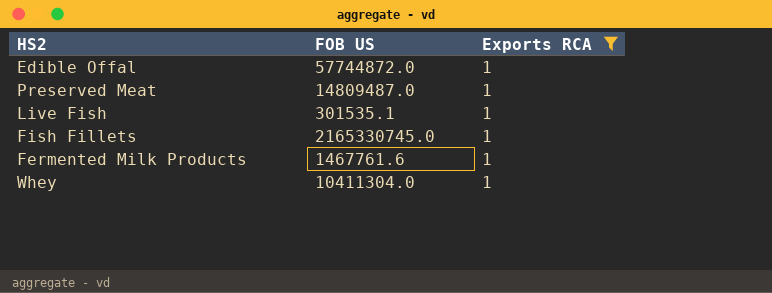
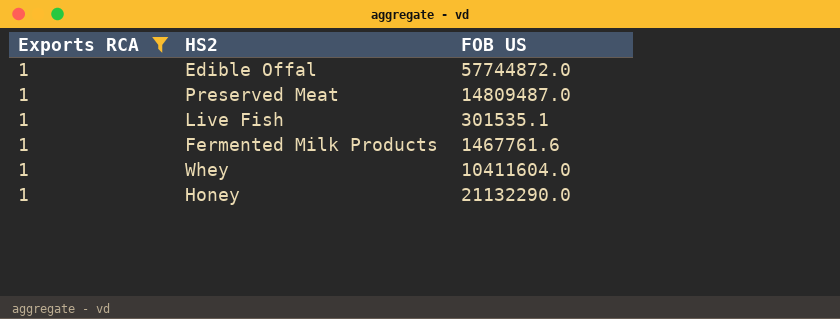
column Exports RCA | position: 3 -> 1
row Fish Fillets: 2165330745.0 | 1 -> none
Whey | FOB US: 10411304.0 -> 10411604.0
row Honey: none -> 1 | 21132290.0

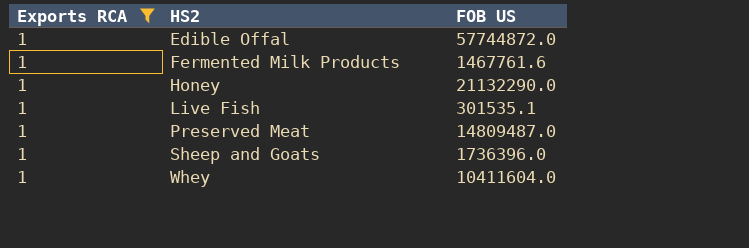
row order: none -> HS2 ascending
row Sheep and Goats: none -> 1 | 1736396.0

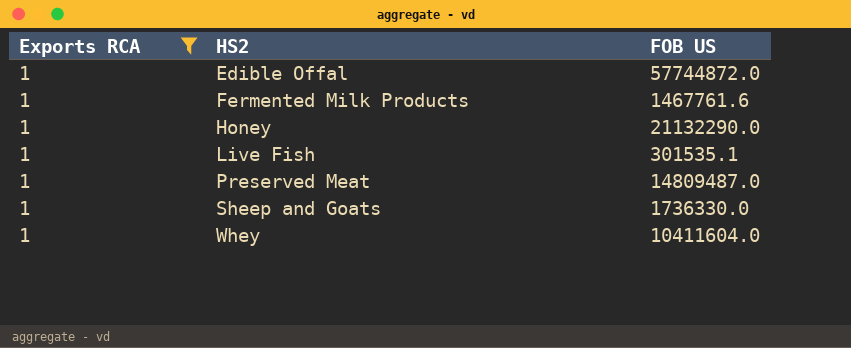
Sheep and Goats | FOB US: 1736396.0 -> 1736330.0

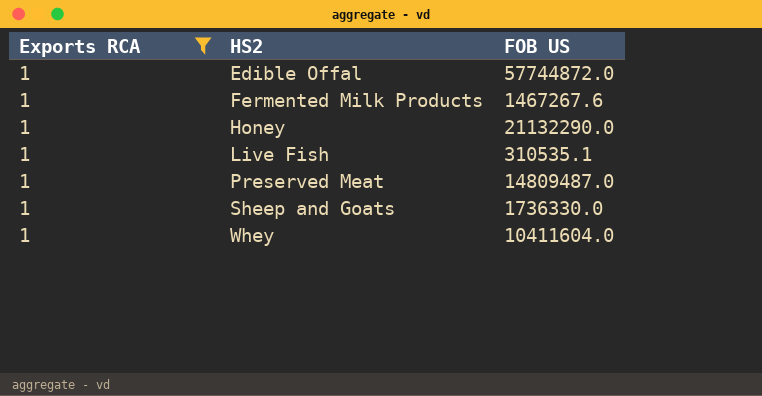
Fermented Milk Products | FOB US: 1467761.6 -> 1467267.6
Live Fish | FOB US: 301535.1 -> 310535.1

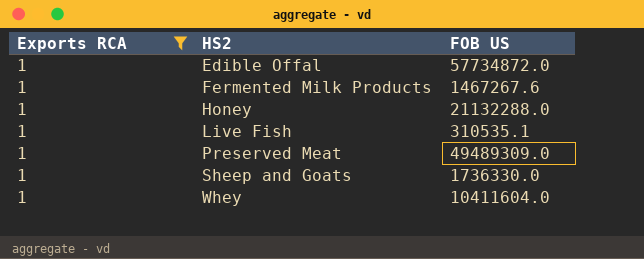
Edible Offal | FOB US: 57744872.0 -> 57734872.0
Honey | FOB US: 21132290.0 -> 21132288.0
Preserved Meat | FOB US: 14809487.0 -> 49489309.0

